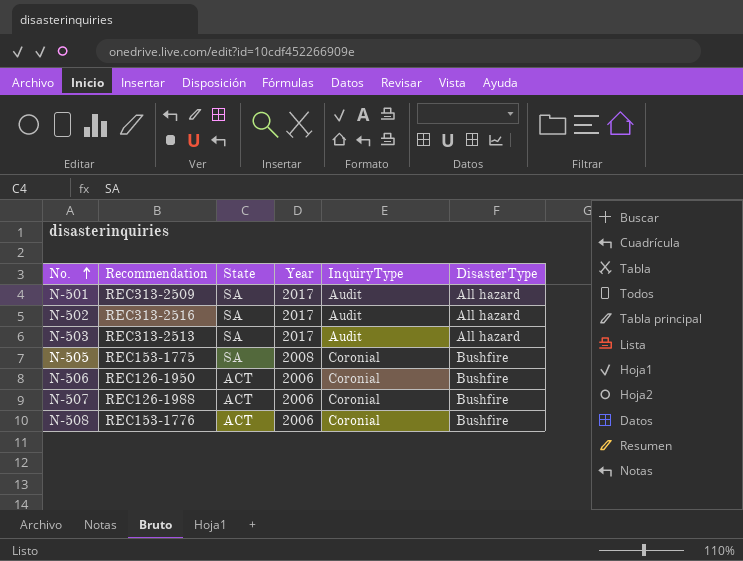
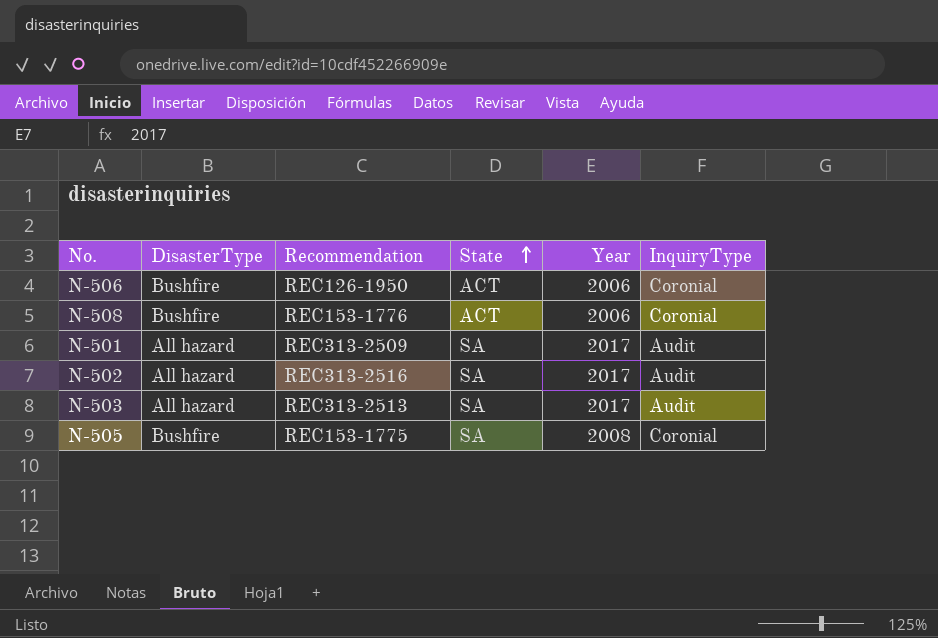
row order: No. ascending -> State ascending
column DisasterType | position: 6 -> 2
row N-507: REC126-1988 | ACT | 2006 | Coronial | Bushfire -> none

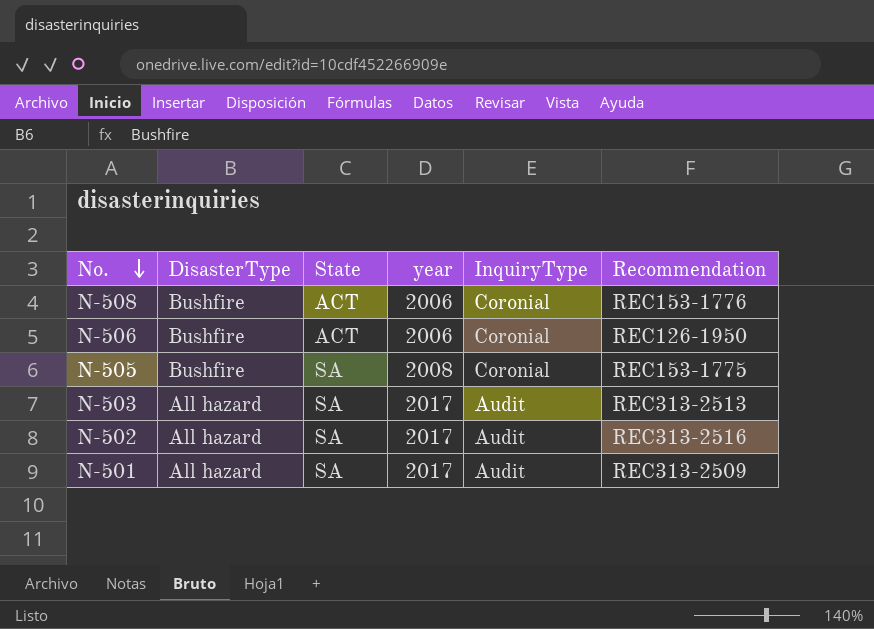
row order: State ascending -> No. descending
column name: Year -> year
column Recommendation | position: 3 -> 6

